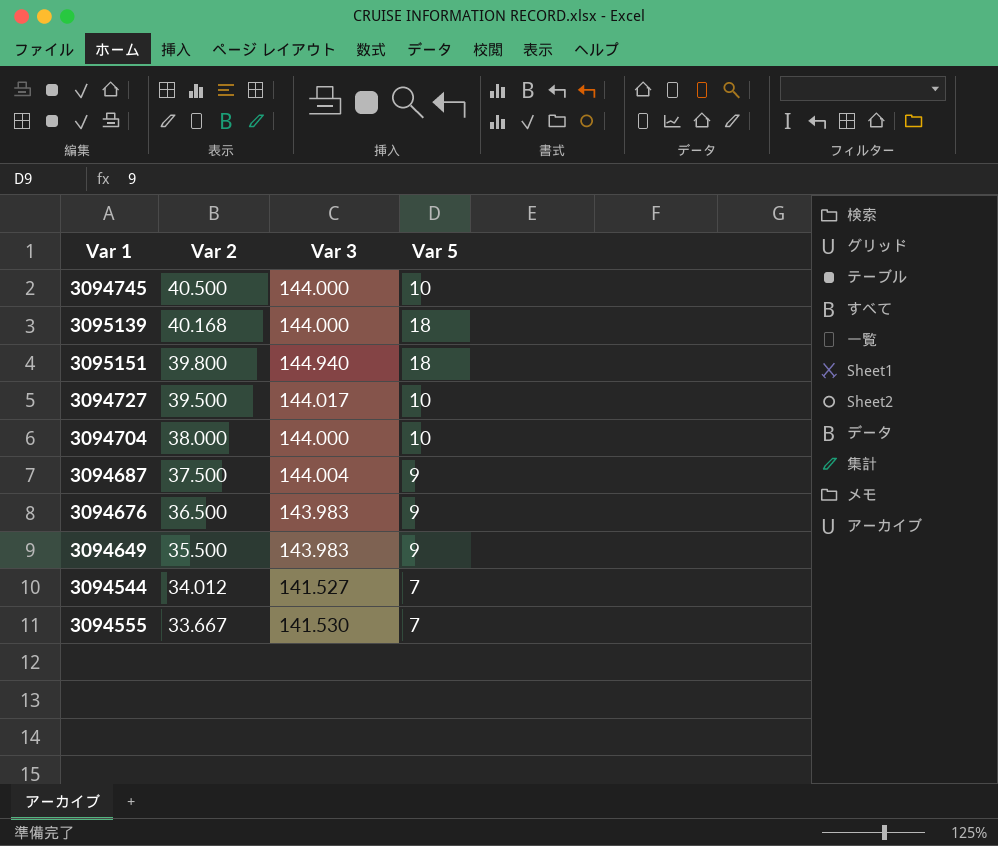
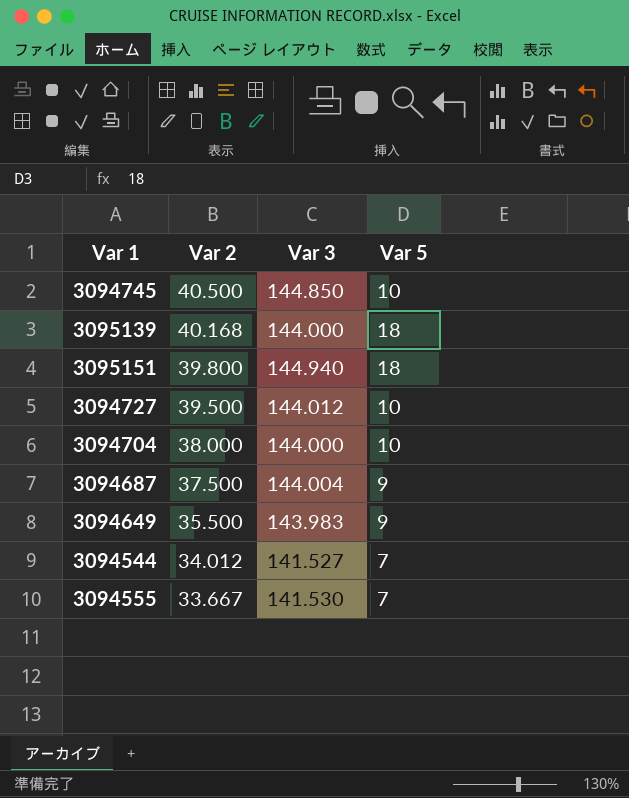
row 3094676: 36.500 | 143.983 | 9 -> none
3094745 | Var 3: 144.000 -> 144.850
3094727 | Var 3: 144.017 -> 144.012

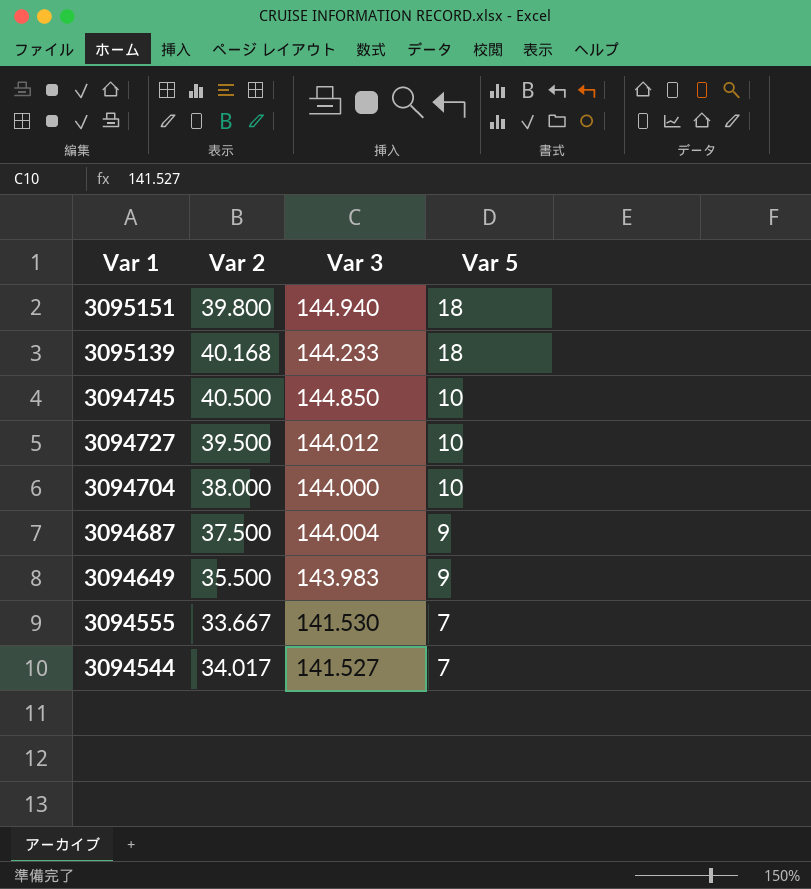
row order: Var 2 descending -> Var 1 descending
3095139 | Var 3: 144.000 -> 144.233
3094544 | Var 2: 34.012 -> 34.017

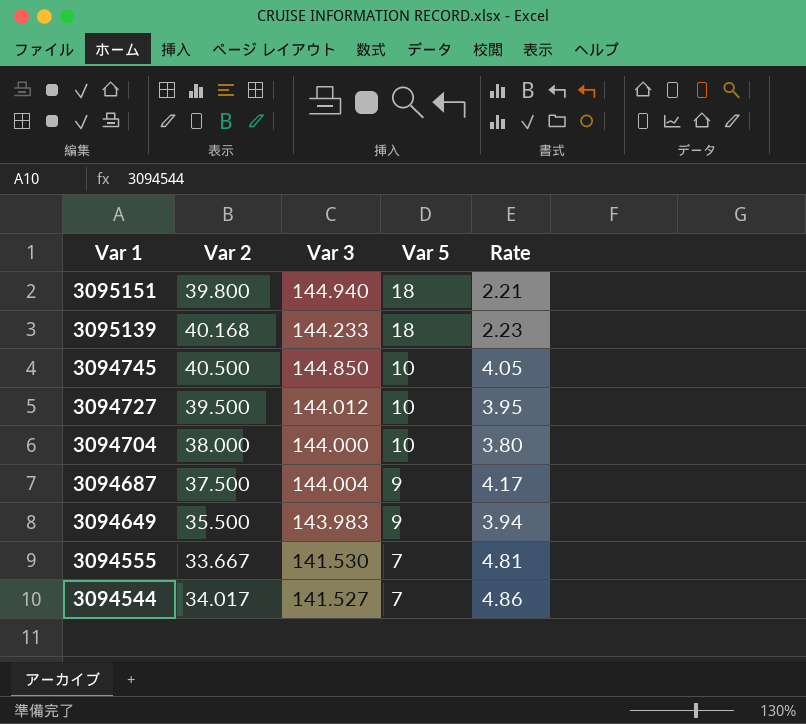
column Rate | formula: none -> [Var 2] / [Var 5]

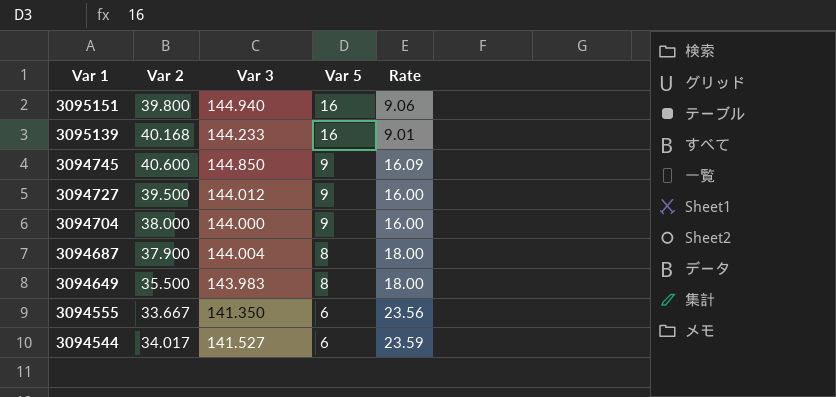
column Rate | formula: [Var 2] / [Var 5] -> [Var 3] / [Var 5]
3095151 | Var 5: 18 -> 16
3095139 | Var 5: 18 -> 16
3094745 | Var 2: 40.500 -> 40.600
3094745 | Var 5: 10 -> 9
3094727 | Var 5: 10 -> 9
3094704 | Var 5: 10 -> 9
3094687 | Var 2: 37.500 -> 37.900
3094687 | Var 5: 9 -> 8
3094649 | Var 5: 9 -> 8
3094555 | Var 3: 141.530 -> 141.350
3094555 | Var 5: 7 -> 6
3094544 | Var 5: 7 -> 6

